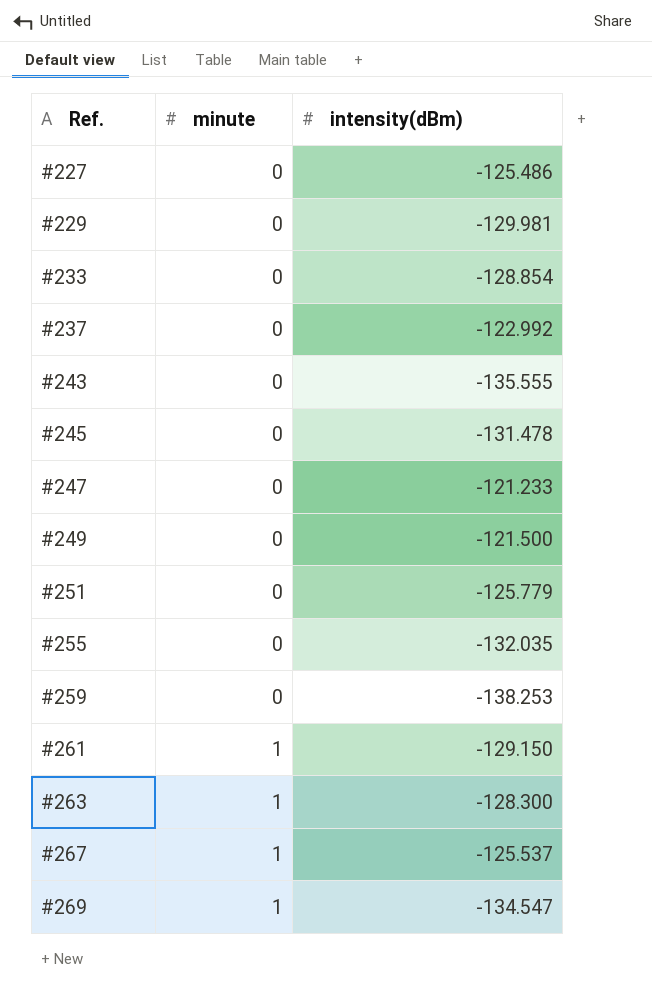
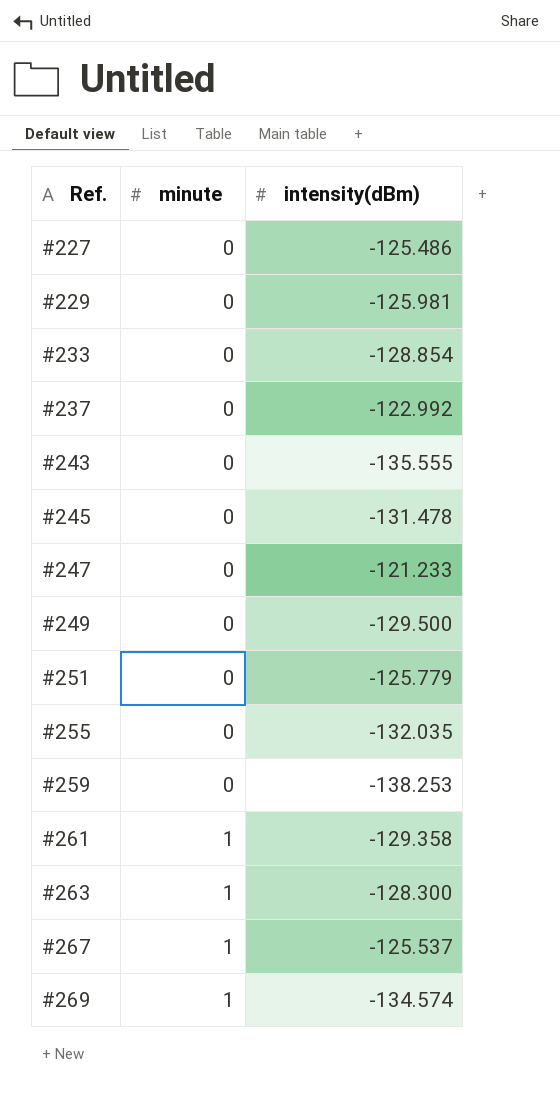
#229 | intensity(dBm): -129.981 -> -125.981
#249 | intensity(dBm): -121.500 -> -129.500
#261 | intensity(dBm): -129.150 -> -129.358
#269 | intensity(dBm): -134.547 -> -134.574

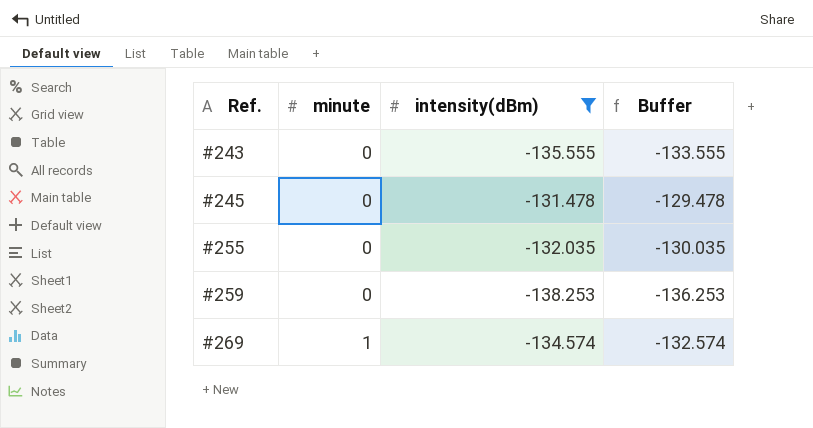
filter: none -> intensity(dBm) <= -131.478
column Buffer | formula: none -> [intensity(dBm)] + 2

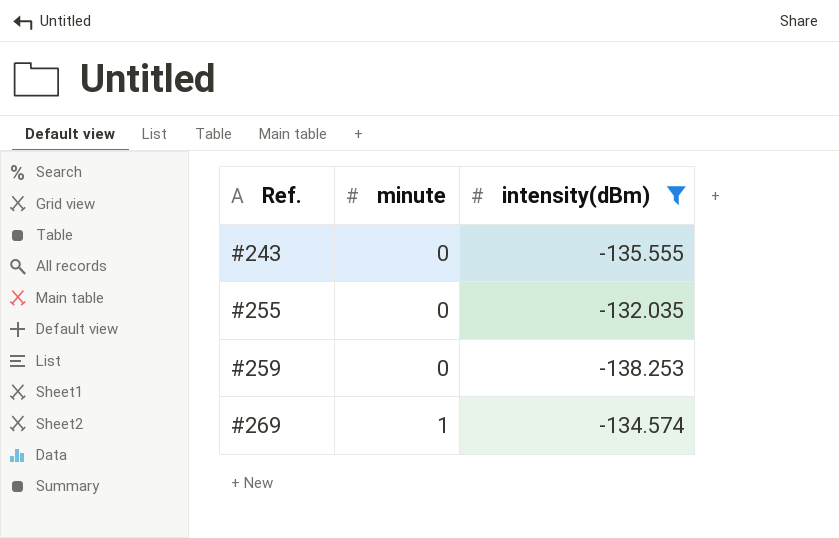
column Buffer | formula: [intensity(dBm)] + 2 -> none
row #245: 0 | -131.478 | -129.478 -> none

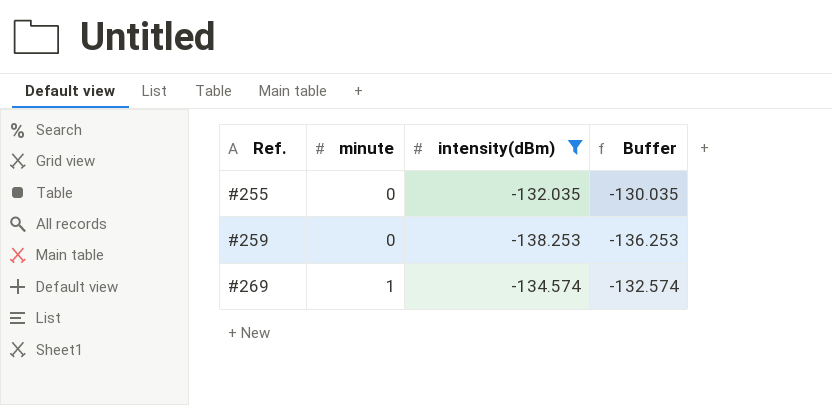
column Buffer | formula: none -> [intensity(dBm)] + 2
row #243: 0 | -135.555 -> none

